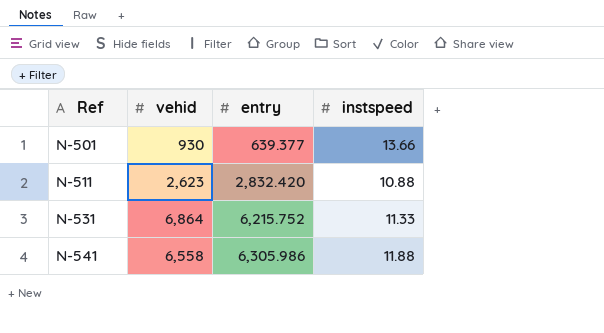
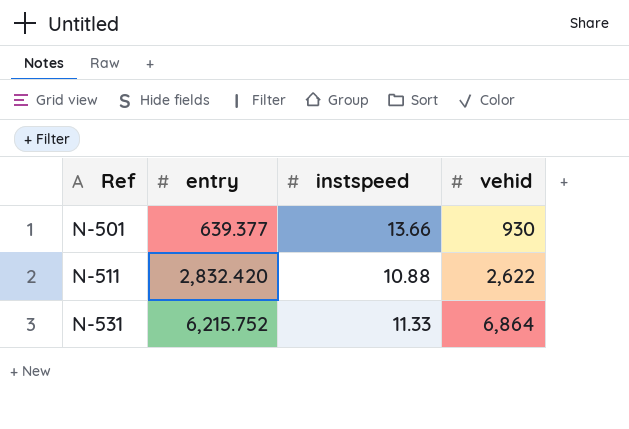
column vehid | position: 2 -> 4
row N-541: 6,558 | 6,305.986 | 11.88 -> none
N-511 | vehid: 2,623 -> 2,622

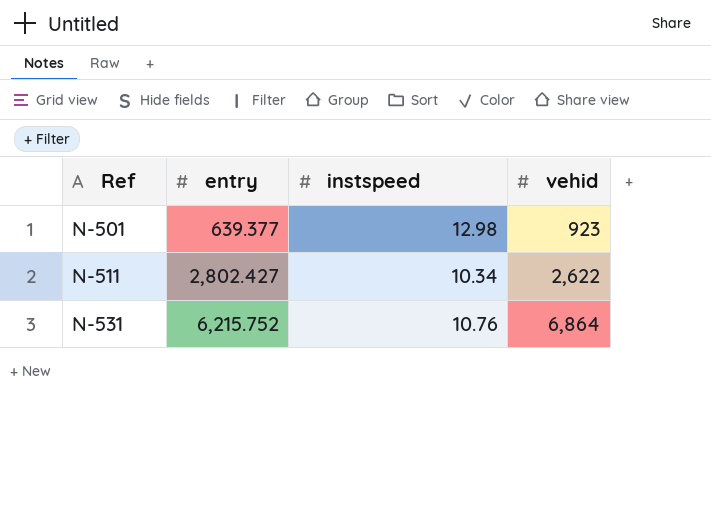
N-501 | instspeed: 13.66 -> 12.98
N-501 | vehid: 930 -> 923
N-511 | entry: 2,832.420 -> 2,802.427
N-511 | instspeed: 10.88 -> 10.34
N-531 | instspeed: 11.33 -> 10.76

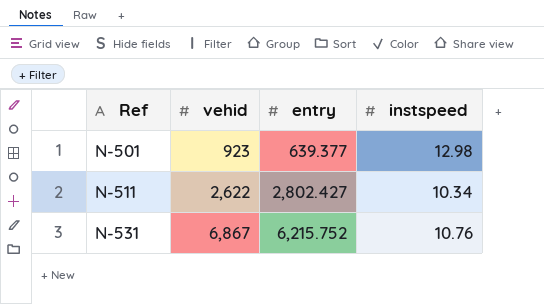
column vehid | position: 4 -> 2
N-531 | vehid: 6,864 -> 6,867

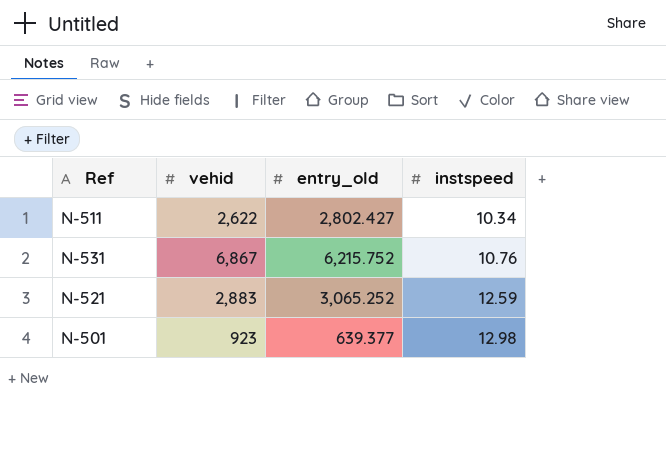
row order: Ref ascending -> instspeed ascending
column name: entry -> entry_old
row N-521: none -> 2,883 | 3,065.252 | 12.59

